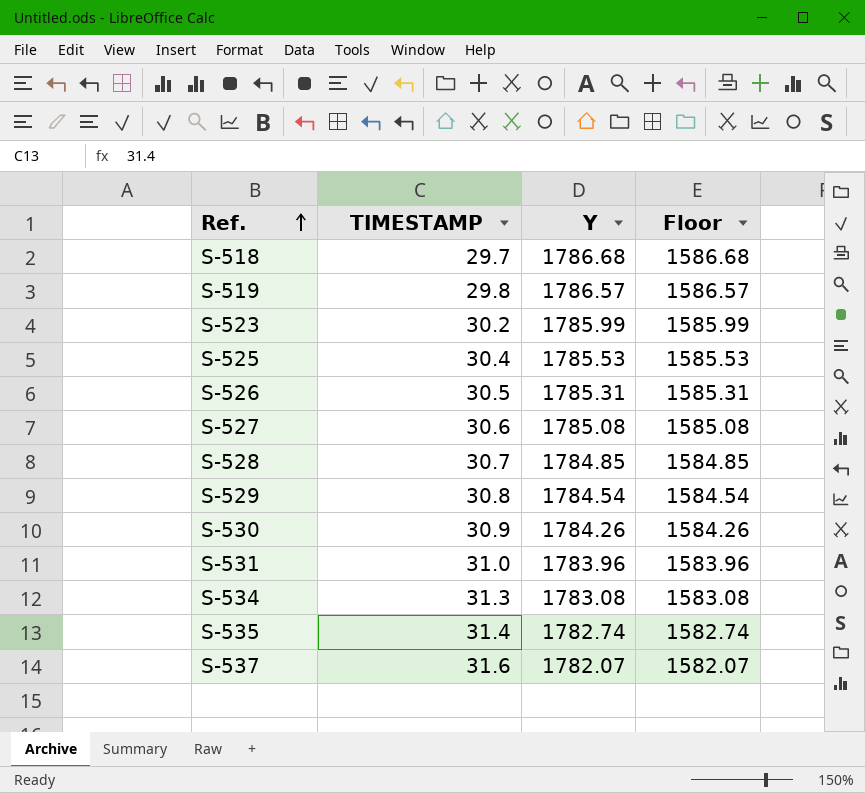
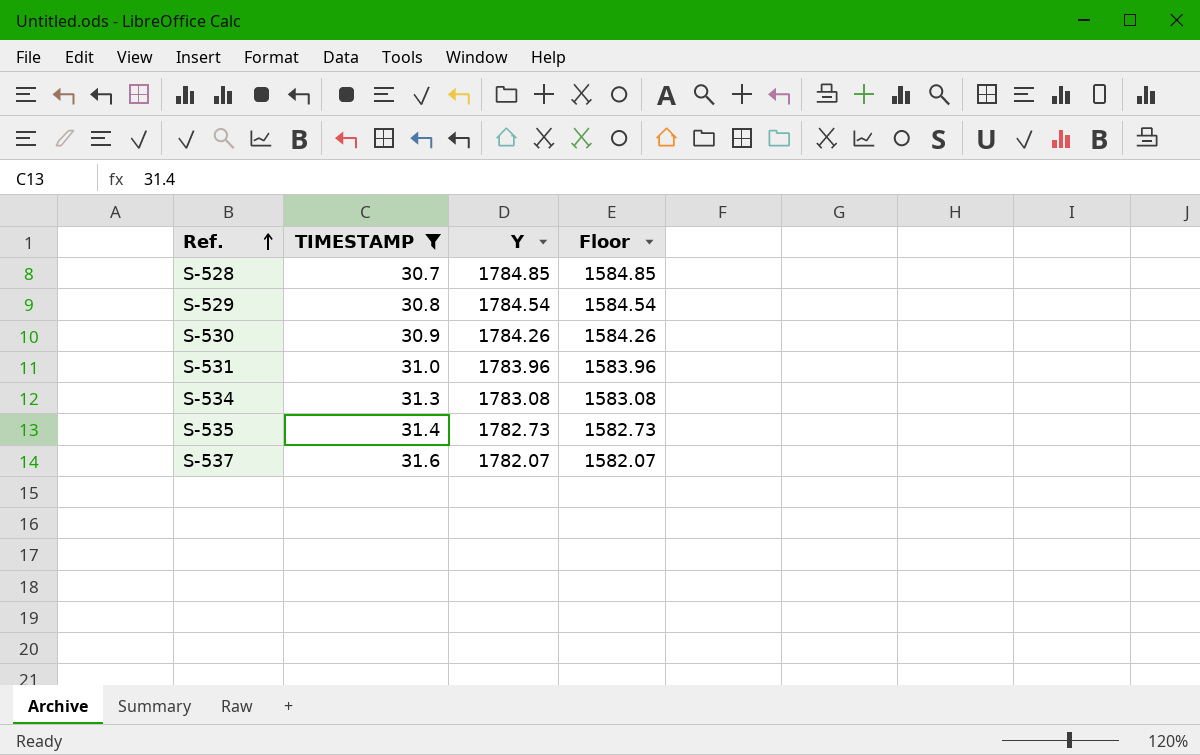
filter: none -> TIMESTAMP >= 30.7
S-535 | Y: 1782.74 -> 1782.73
S-535 | Floor: 1582.74 -> 1582.73

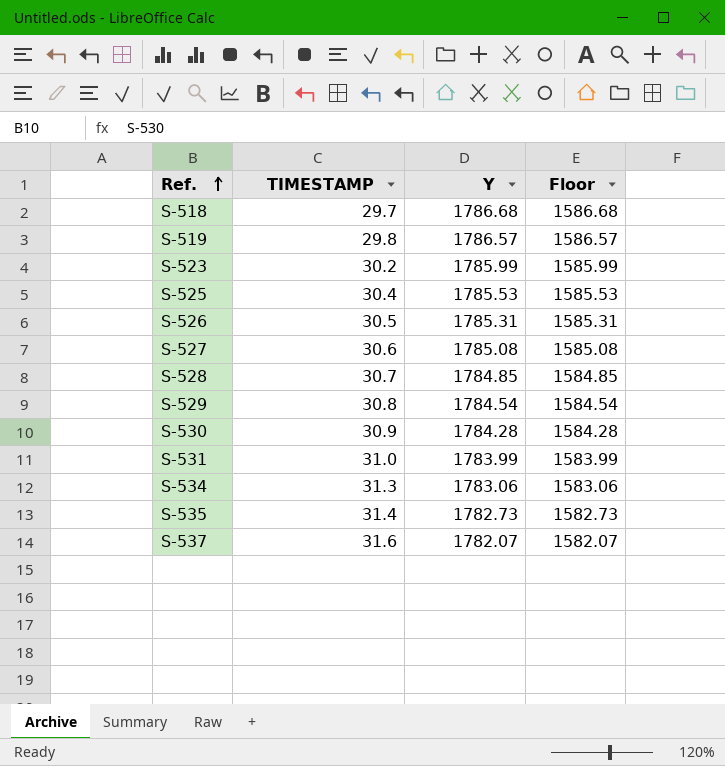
filter: TIMESTAMP >= 30.7 -> none
S-530 | Y: 1784.26 -> 1784.28
S-530 | Floor: 1584.26 -> 1584.28
S-531 | Y: 1783.96 -> 1783.99
S-531 | Floor: 1583.96 -> 1583.99
S-534 | Y: 1783.08 -> 1783.06
S-534 | Floor: 1583.08 -> 1583.06

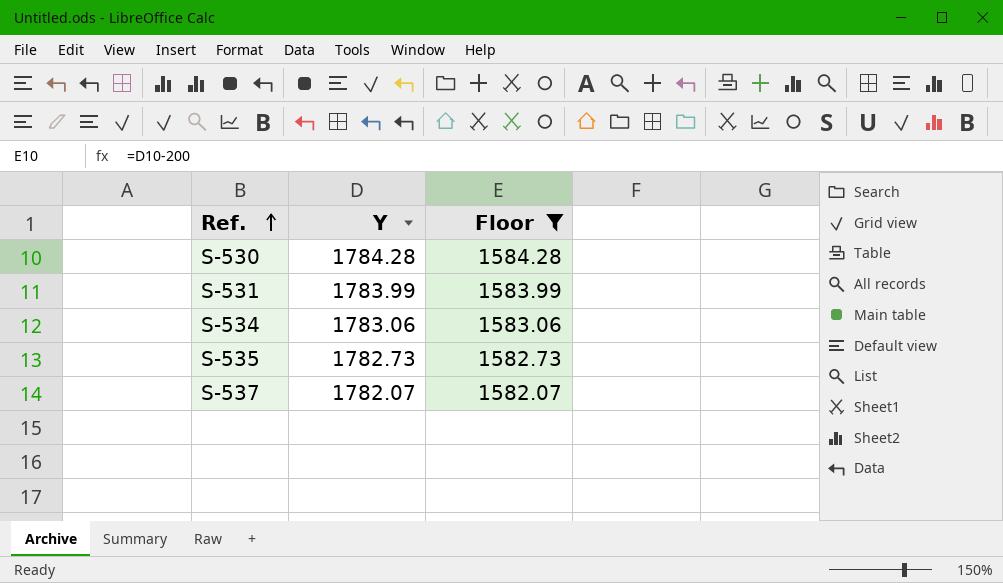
filter: none -> Floor <= 1584.28
column TIMESTAMP | position: 2 -> none

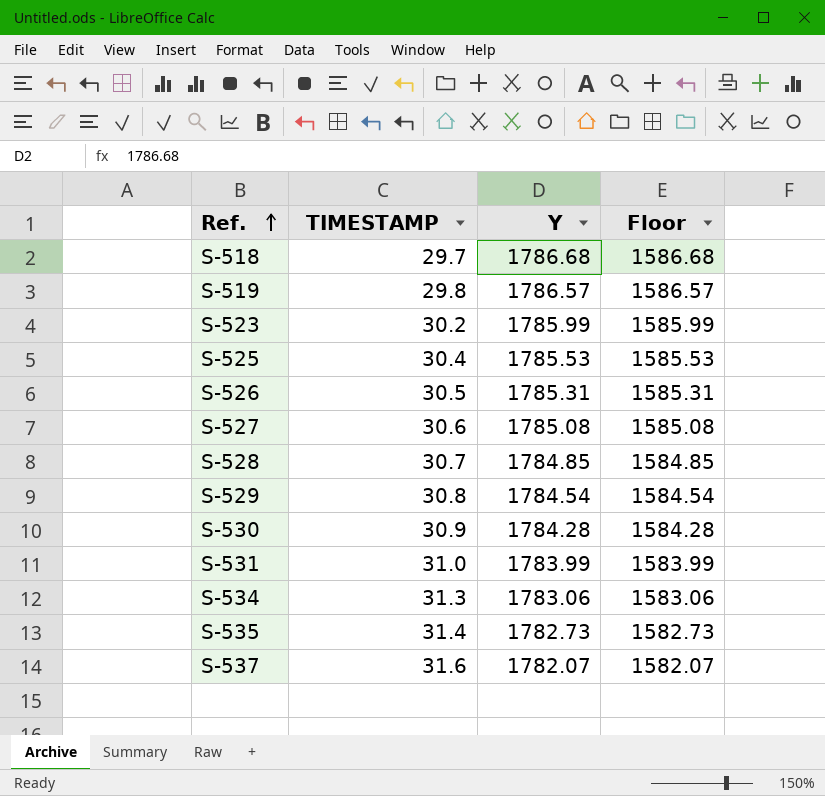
filter: Floor <= 1584.28 -> none
column TIMESTAMP | position: none -> 2

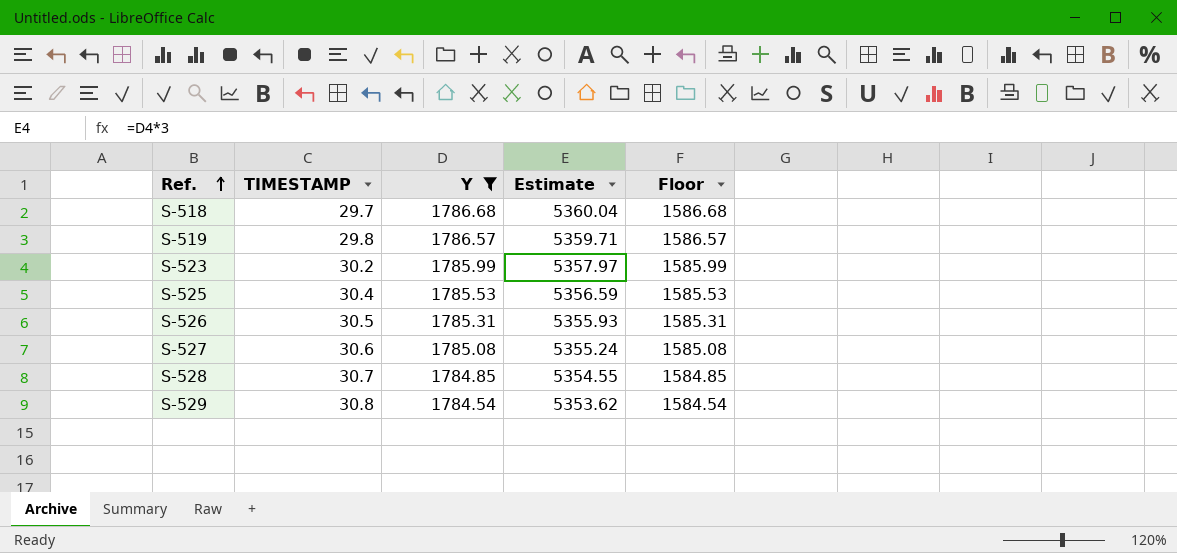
filter: none -> Y >= 1784.54
column Estimate | formula: none -> [Y] * 3

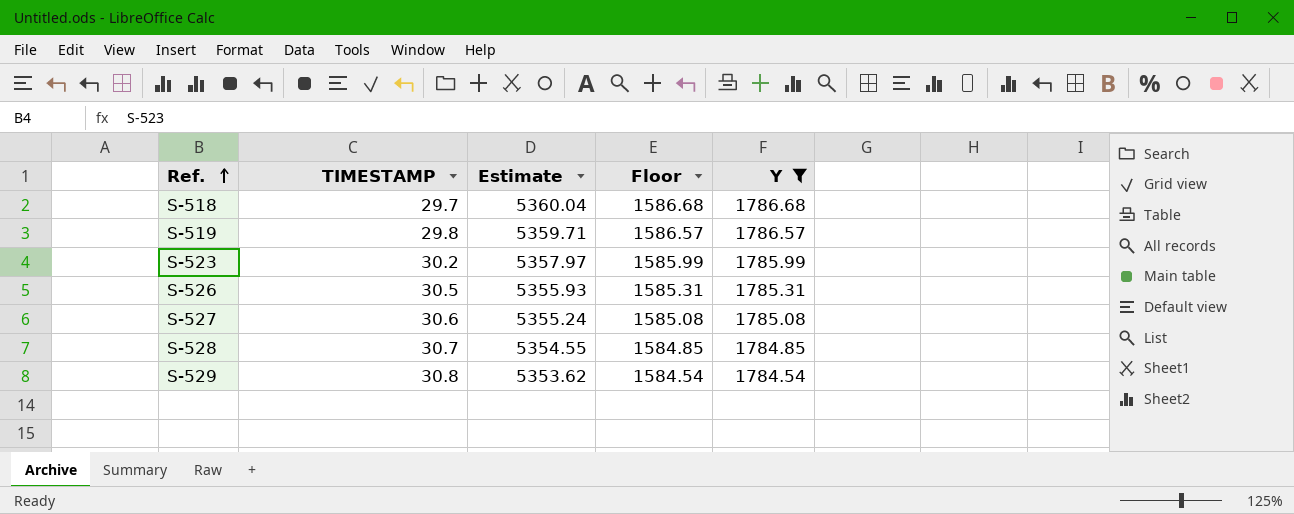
column Y | position: 3 -> 5
row S-525: 30.4 | 1785.53 | 5356.59 | 1585.53 -> none

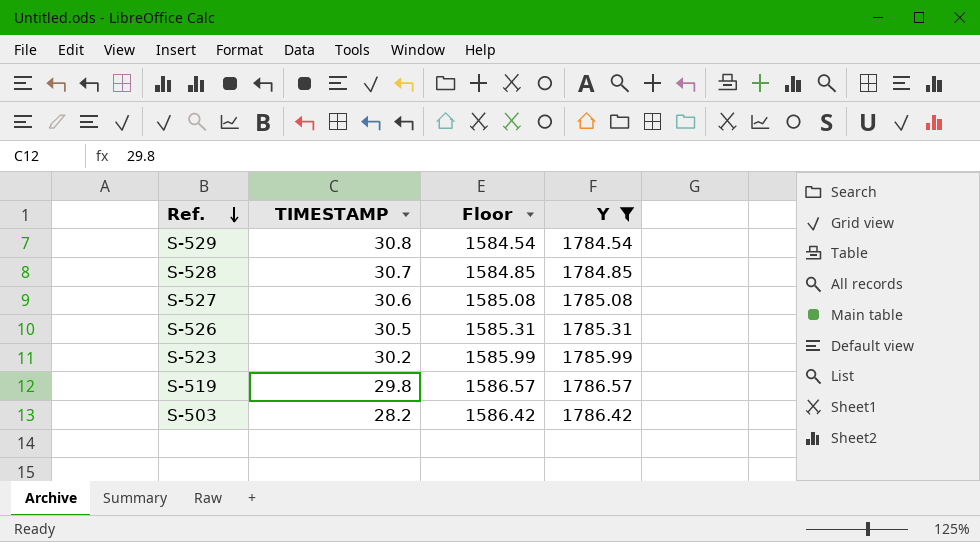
row order: Ref. ascending -> Ref. descending
column Estimate | formula: [Y] * 3 -> none
row S-518: 29.7 | 5360.04 | 1586.68 | 1786.68 -> none
row S-503: none -> 28.2 | 1586.42 | 1786.42

